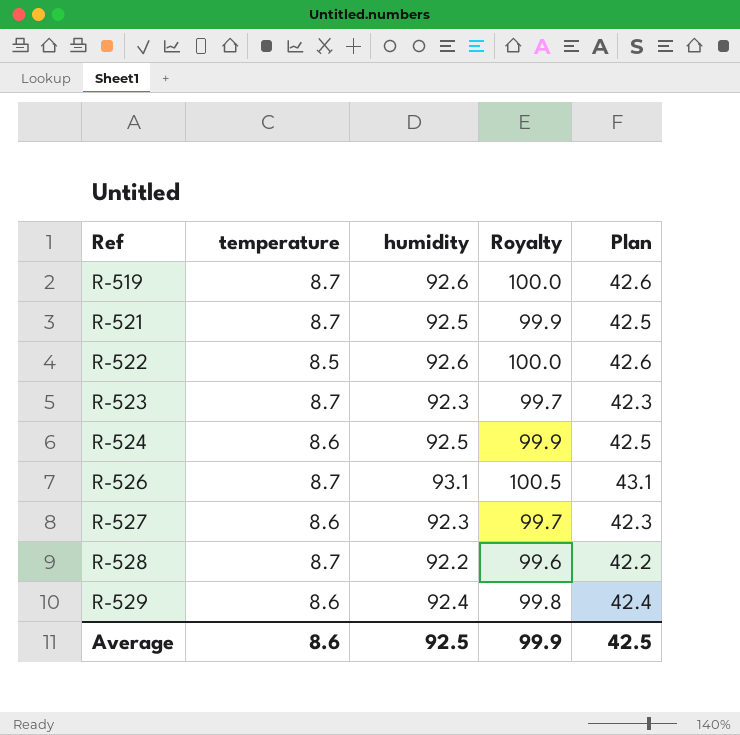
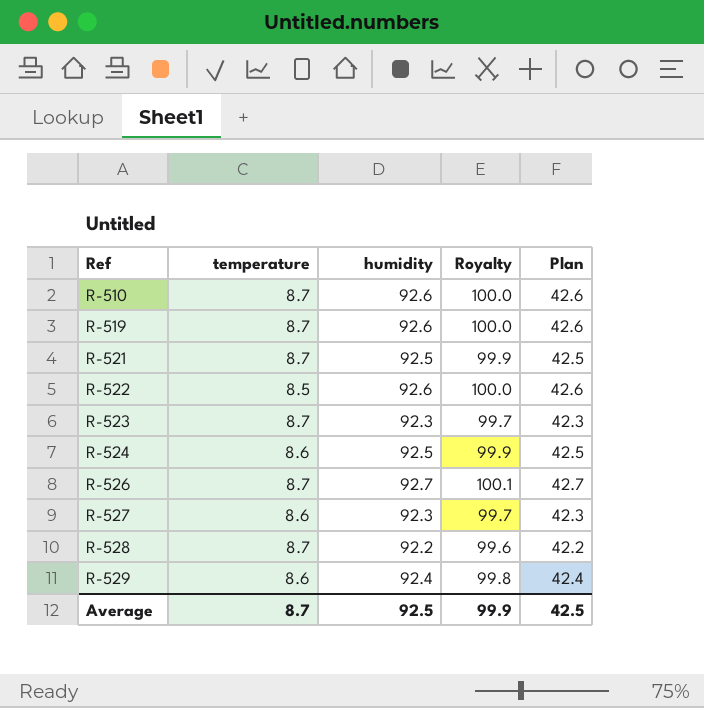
row R-510: none -> 8.7 | 92.6 | 100.0 | 42.6
R-526 | humidity: 93.1 -> 92.7
R-526 | Royalty: 100.5 -> 100.1
R-526 | Plan: 43.1 -> 42.7
Average | temperature: 8.6 -> 8.7

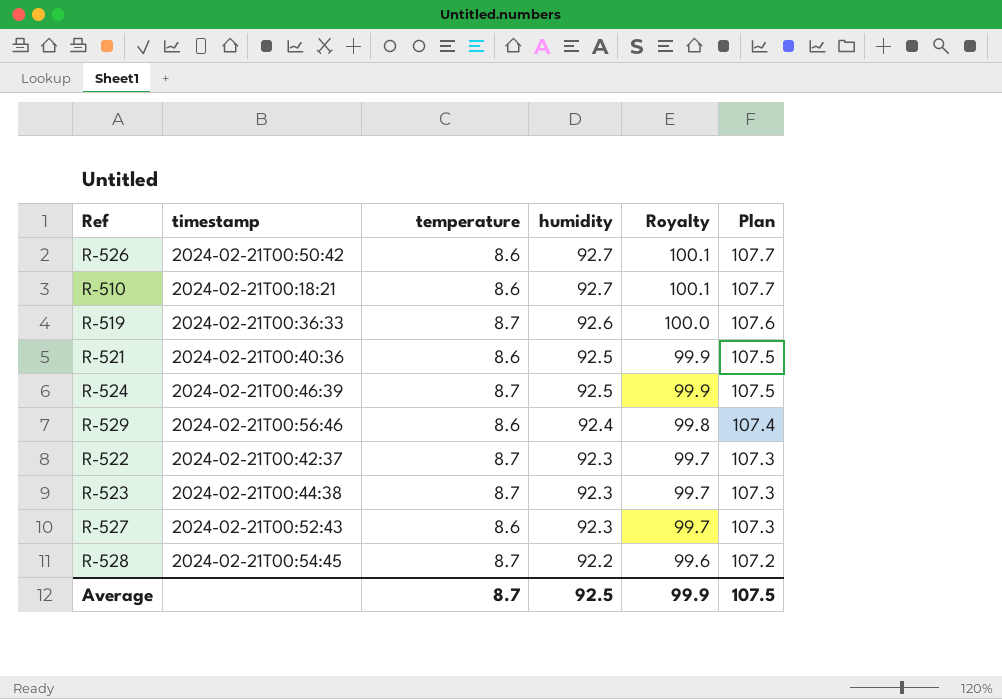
row order: Ref ascending -> humidity descending
column timestamp | position: none -> 2
column Plan | formula: [humidity] - 50 -> [humidity] + 15
R-526 | temperature: 8.7 -> 8.6
R-510 | temperature: 8.7 -> 8.6
R-510 | humidity: 92.6 -> 92.7
R-510 | Royalty: 100.0 -> 100.1
R-521 | temperature: 8.7 -> 8.6
R-524 | temperature: 8.6 -> 8.7
R-522 | temperature: 8.5 -> 8.7
R-522 | humidity: 92.6 -> 92.3
R-522 | Royalty: 100.0 -> 99.7
Average | Plan: 42.5 -> 107.5

